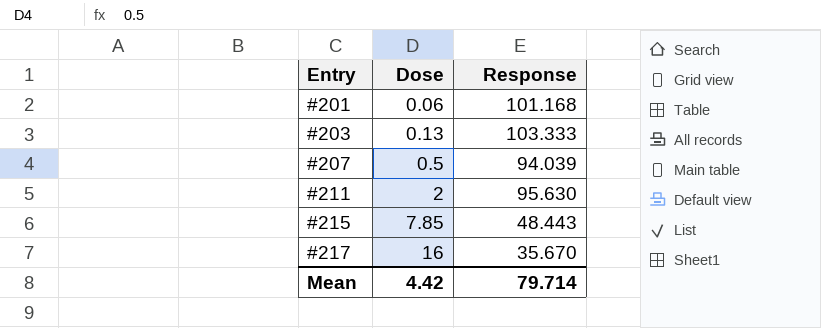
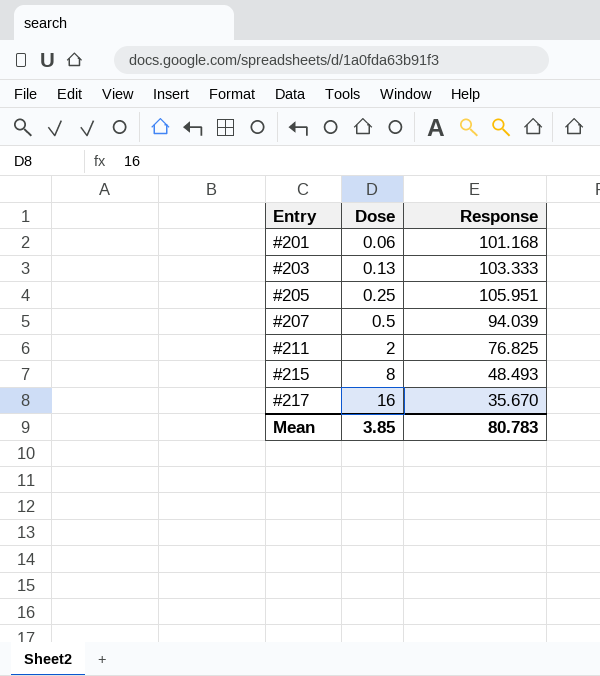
row #205: none -> 0.25 | 105.951
#211 | Response: 95.630 -> 76.825
#215 | Dose: 7.85 -> 8
#215 | Response: 48.443 -> 48.493
Mean | Dose: 4.42 -> 3.85
Mean | Response: 79.714 -> 80.783

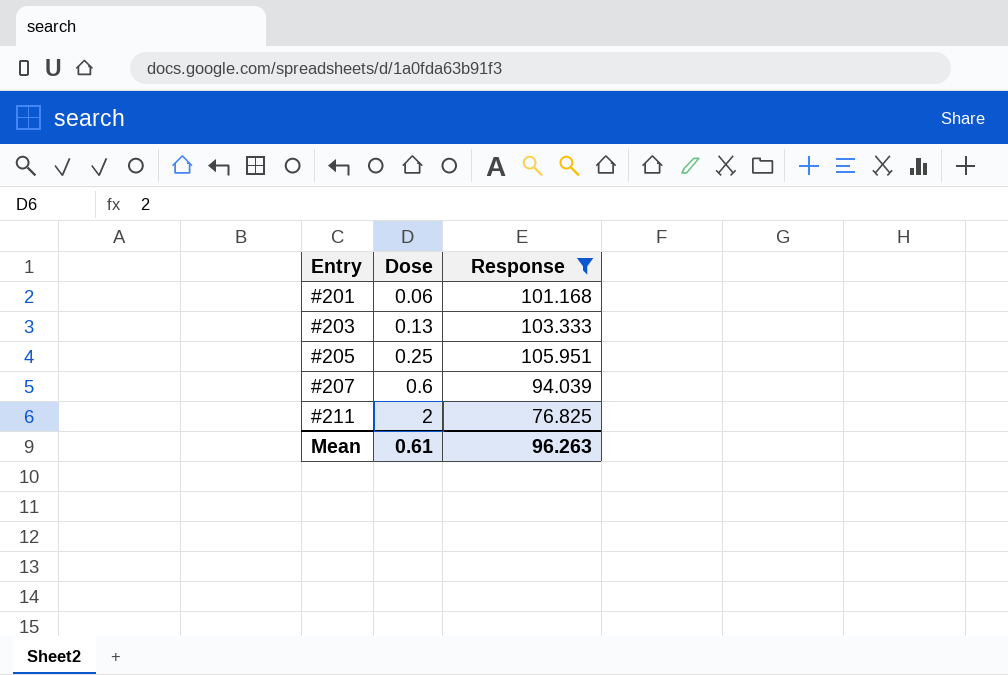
filter: none -> Response >= 76.825
#207 | Dose: 0.5 -> 0.6
Mean | Dose: 3.85 -> 0.61
Mean | Response: 80.783 -> 96.263

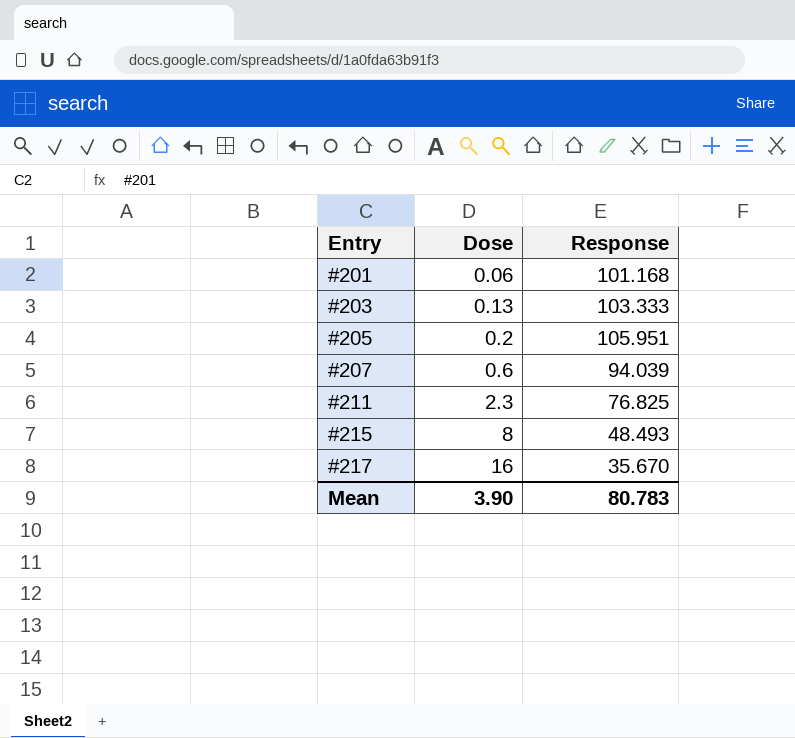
filter: Response >= 76.825 -> none
#205 | Dose: 0.25 -> 0.2
#211 | Dose: 2 -> 2.3
Mean | Dose: 0.61 -> 3.90
Mean | Response: 96.263 -> 80.783

